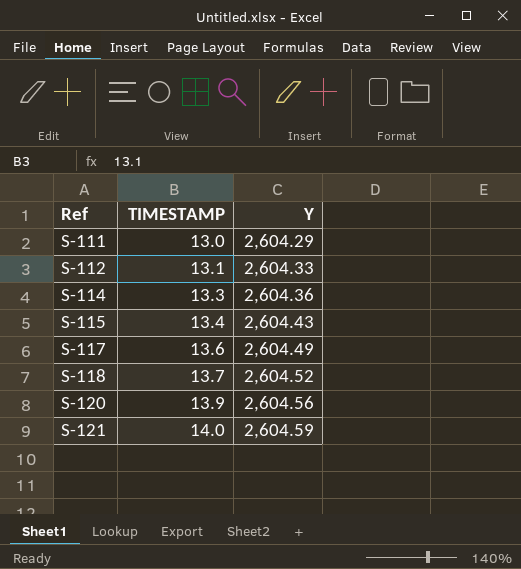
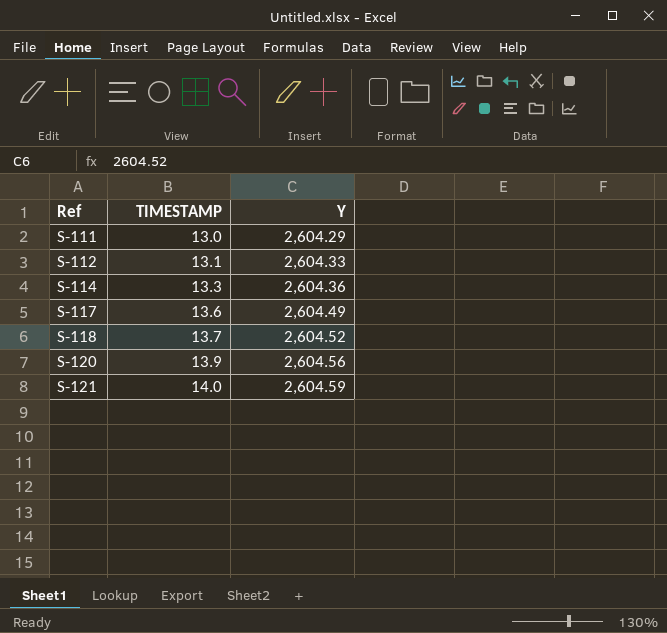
row S-115: 13.4 | 2,604.43 -> none

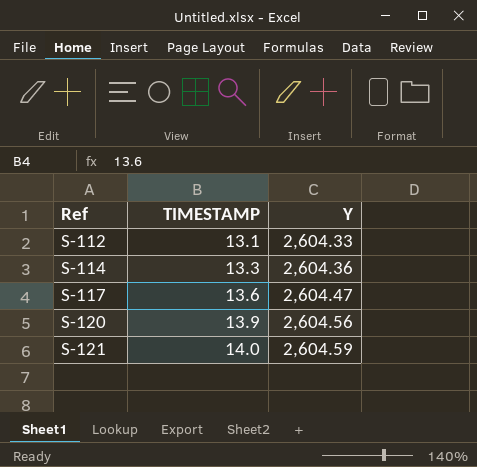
row S-111: 13.0 | 2,604.29 -> none
row S-118: 13.7 | 2,604.52 -> none
S-117 | Y: 2,604.49 -> 2,604.47

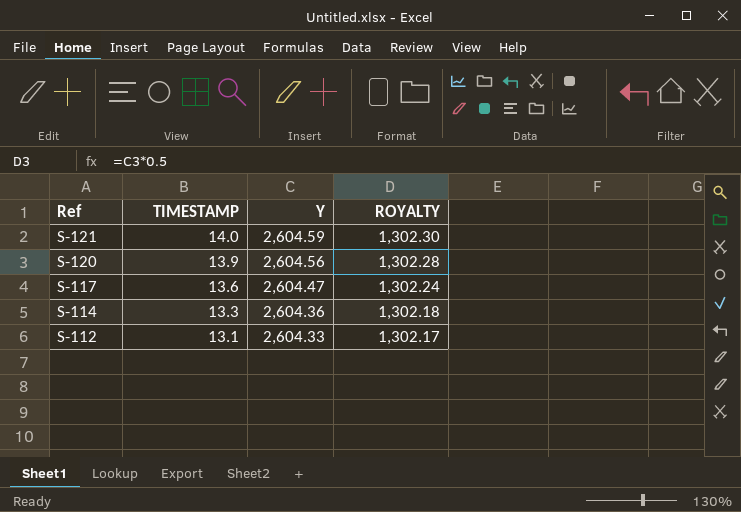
row order: Ref ascending -> Ref descending
column ROYALTY | formula: none -> [Y] * 0.5

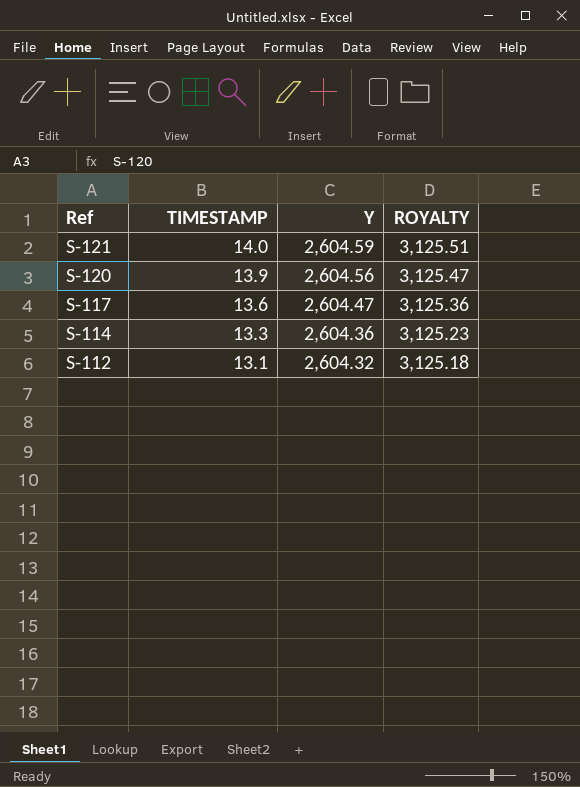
column ROYALTY | formula: [Y] * 0.5 -> [Y] * 1.2
S-112 | Y: 2,604.33 -> 2,604.32

